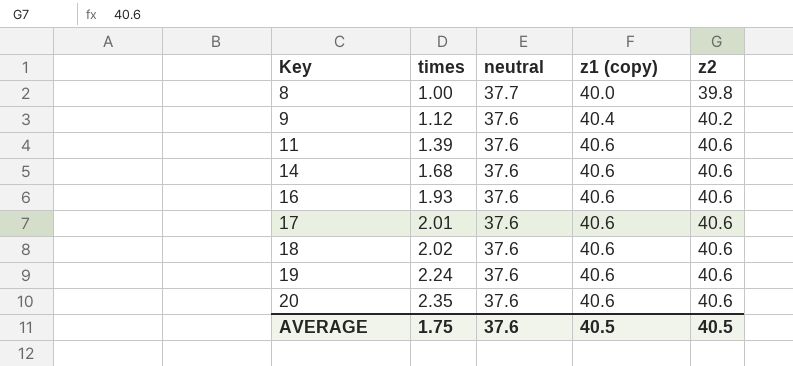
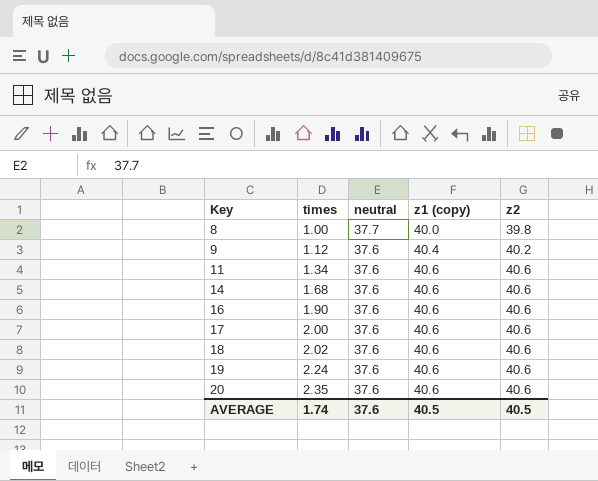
11 | times: 1.39 -> 1.34
16 | times: 1.93 -> 1.90
17 | times: 2.01 -> 2.00
AVERAGE | times: 1.75 -> 1.74

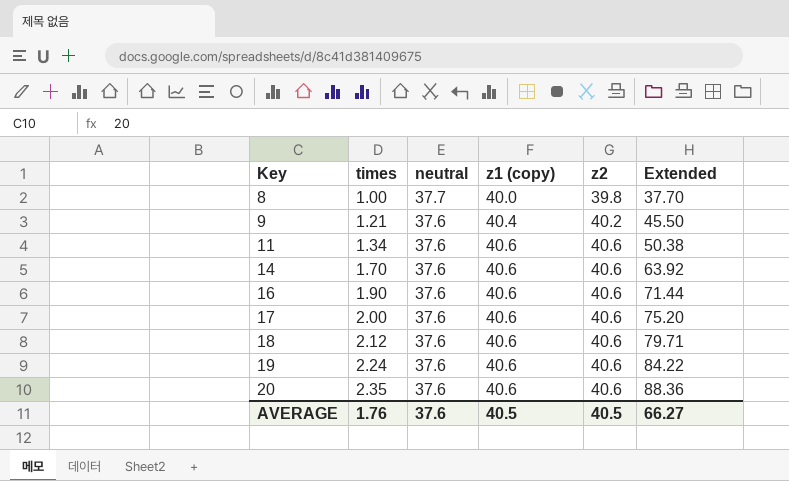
column Extended | formula: none -> [times] * [neutral]
9 | times: 1.12 -> 1.21
14 | times: 1.68 -> 1.70
18 | times: 2.02 -> 2.12
AVERAGE | times: 1.74 -> 1.76

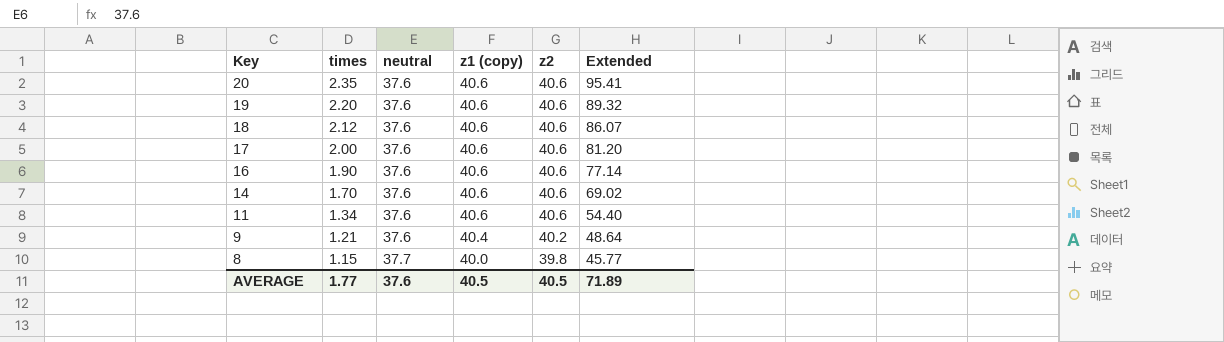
row order: Key ascending -> Key descending
column Extended | formula: [times] * [neutral] -> [times] * [z2]
19 | times: 2.24 -> 2.20
8 | times: 1.00 -> 1.15
AVERAGE | times: 1.76 -> 1.77
AVERAGE | Extended: 66.27 -> 71.89

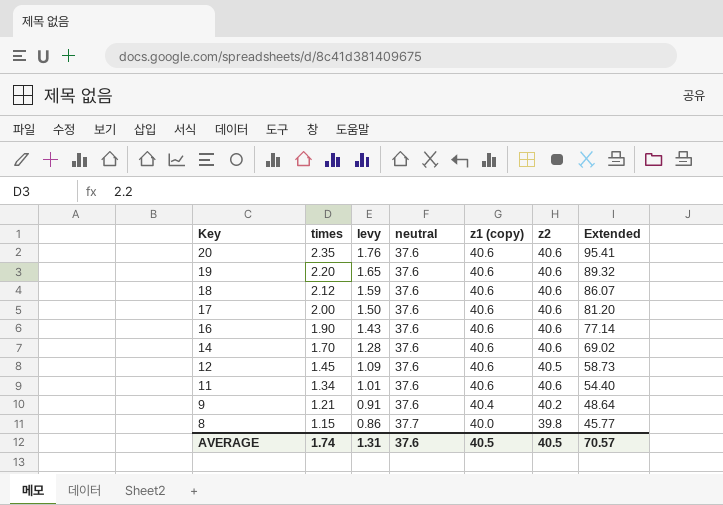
column levy | formula: none -> [times] * 0.75
row 12: none -> 1.45 | 1.09 | 37.6 | 40.6 | 40.5 | 58.73
AVERAGE | times: 1.77 -> 1.74
AVERAGE | Extended: 71.89 -> 70.57

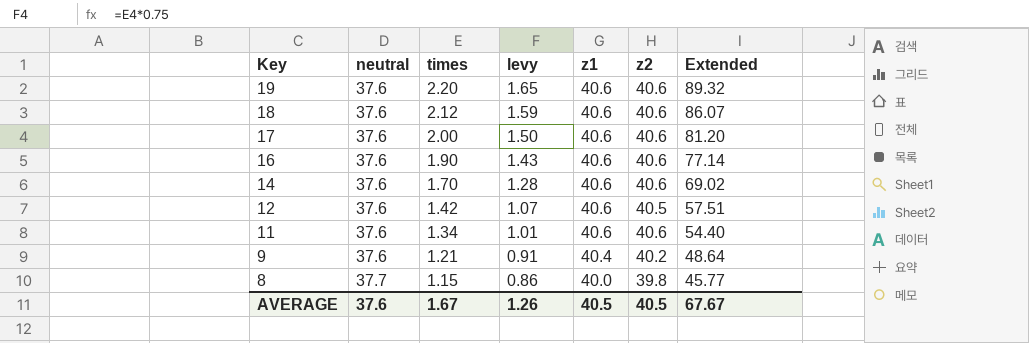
column neutral | position: 4 -> 2
column name: z1 (copy) -> z1
row 20: 2.35 | 1.76 | 37.6 | 40.6 | 40.6 | 95.41 -> none
12 | times: 1.45 -> 1.42
12 | levy: 1.09 -> 1.07
12 | Extended: 58.73 -> 57.51
AVERAGE | times: 1.74 -> 1.67
AVERAGE | levy: 1.31 -> 1.26
AVERAGE | Extended: 70.57 -> 67.67

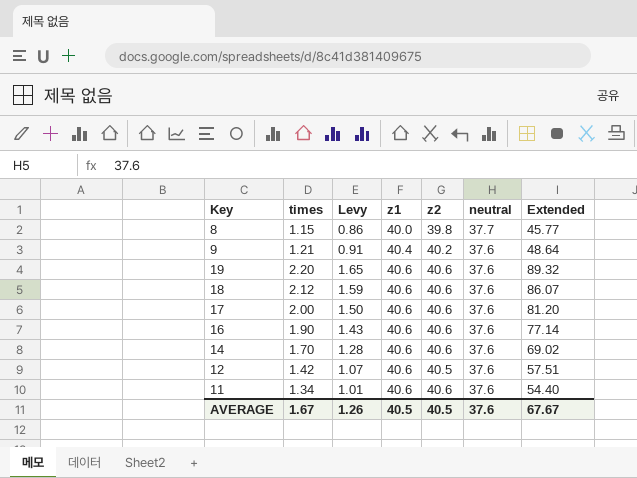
row order: Key descending -> z1 ascending
column name: levy -> Levy
column neutral | position: 2 -> 6

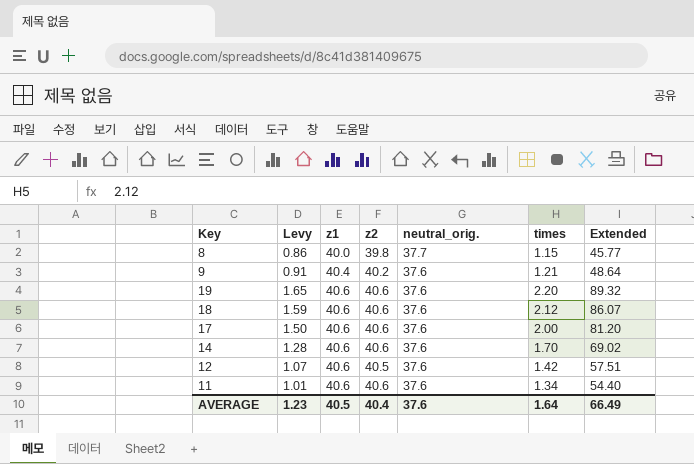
column name: neutral -> neutral_orig.
column times | position: 2 -> 6
row 16: 1.90 | 1.43 | 40.6 | 40.6 | 37.6 | 77.14 -> none
AVERAGE | Levy: 1.26 -> 1.23
AVERAGE | z2: 40.5 -> 40.4
AVERAGE | times: 1.67 -> 1.64
AVERAGE | Extended: 67.67 -> 66.49

